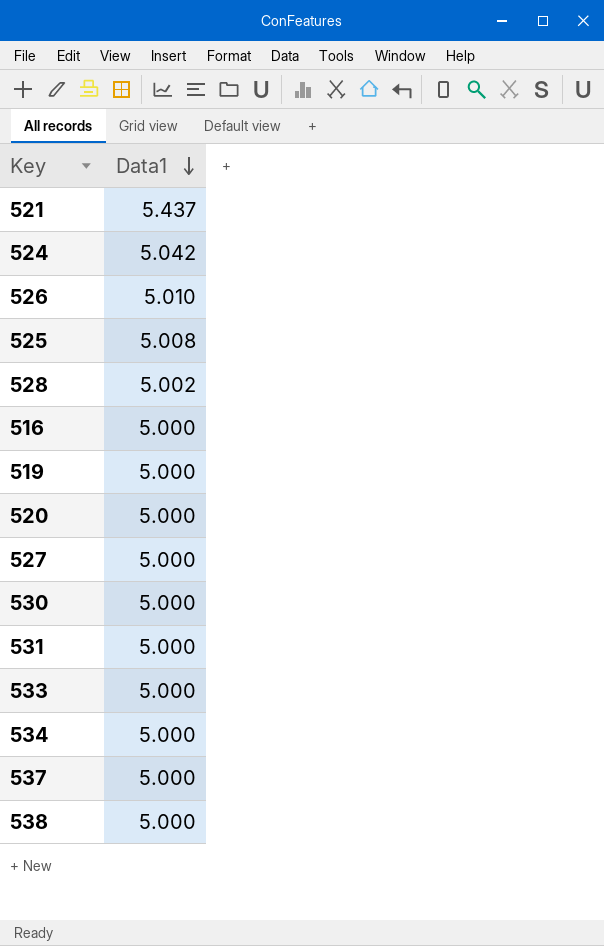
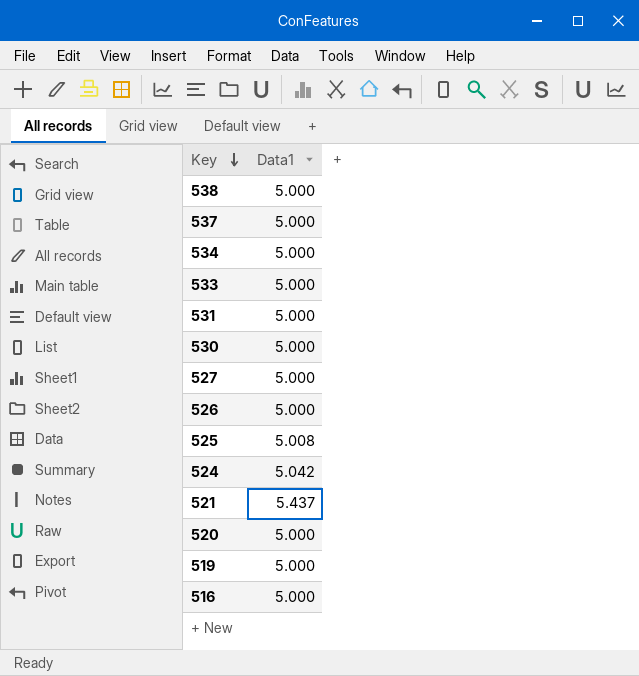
row order: Data1 descending -> Key descending
row 528: 5.002 -> none
526 | Data1: 5.010 -> 5.000

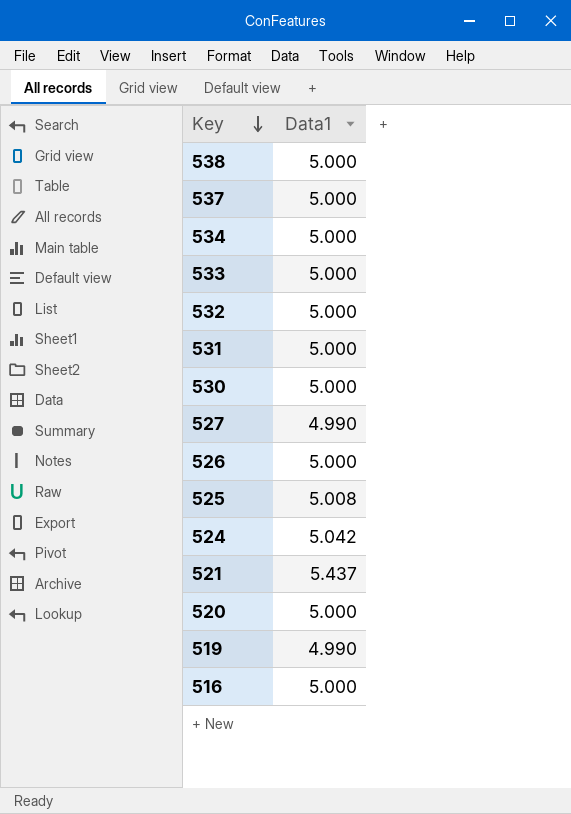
row 532: none -> 5.000
527 | Data1: 5.000 -> 4.990
519 | Data1: 5.000 -> 4.990

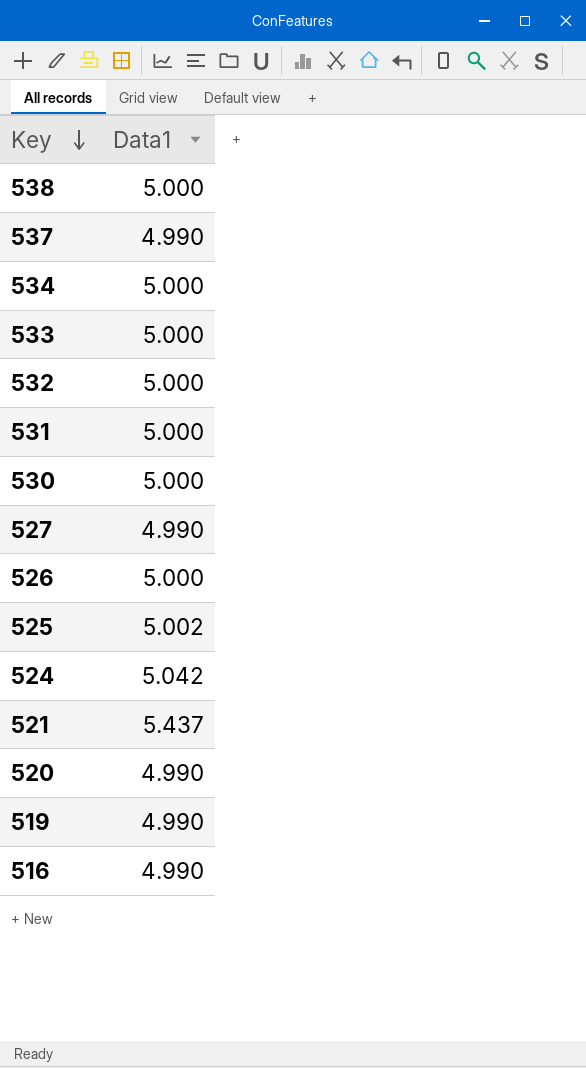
537 | Data1: 5.000 -> 4.990
525 | Data1: 5.008 -> 5.002
520 | Data1: 5.000 -> 4.990
516 | Data1: 5.000 -> 4.990

